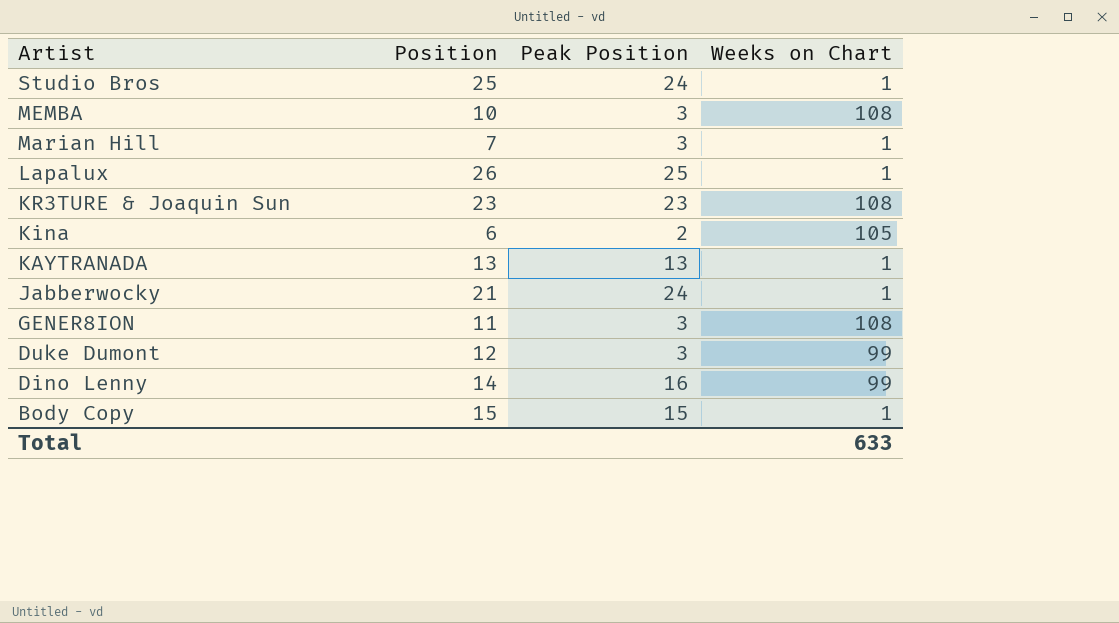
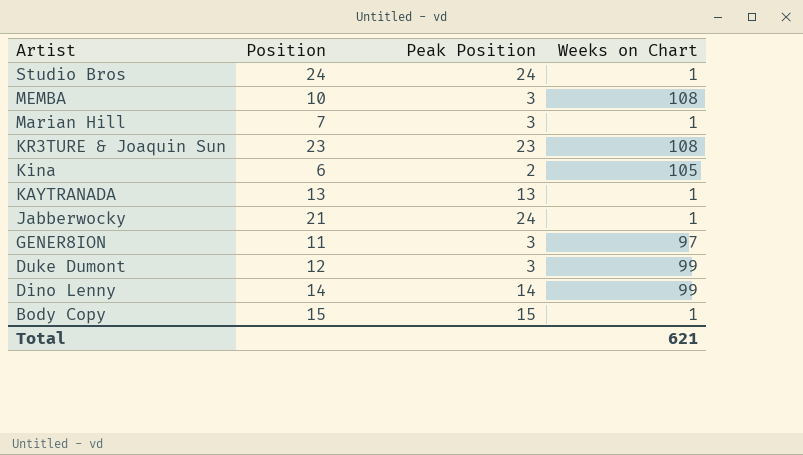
row Lapalux: 26 | 25 | 1 -> none
Studio Bros | Position: 25 -> 24
GENER8ION | Weeks on Chart: 108 -> 97
Dino Lenny | Peak Position: 16 -> 14
Total | Weeks on Chart: 633 -> 621

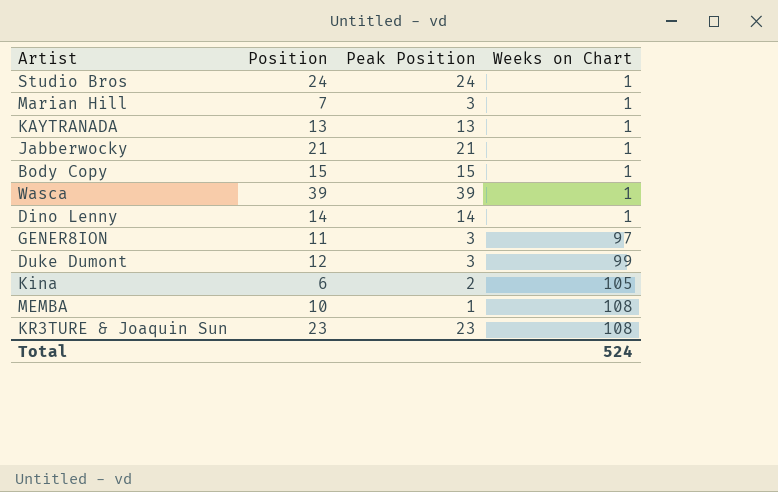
row order: Artist descending -> Weeks on Chart ascending
Jabberwocky | Peak Position: 24 -> 21
row Wasca: none -> 39 | 39 | 1
Dino Lenny | Weeks on Chart: 99 -> 1
MEMBA | Peak Position: 3 -> 1
Total | Weeks on Chart: 621 -> 524

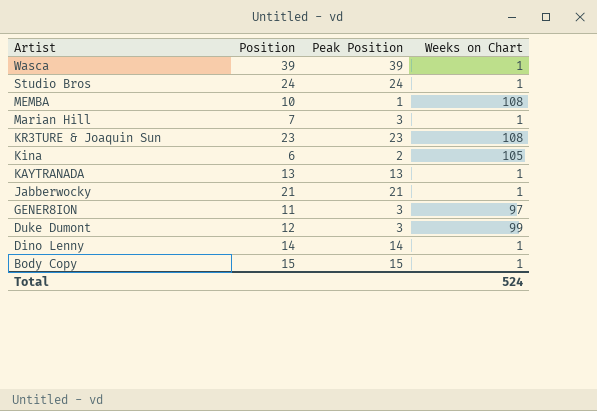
row order: Weeks on Chart ascending -> Artist descending

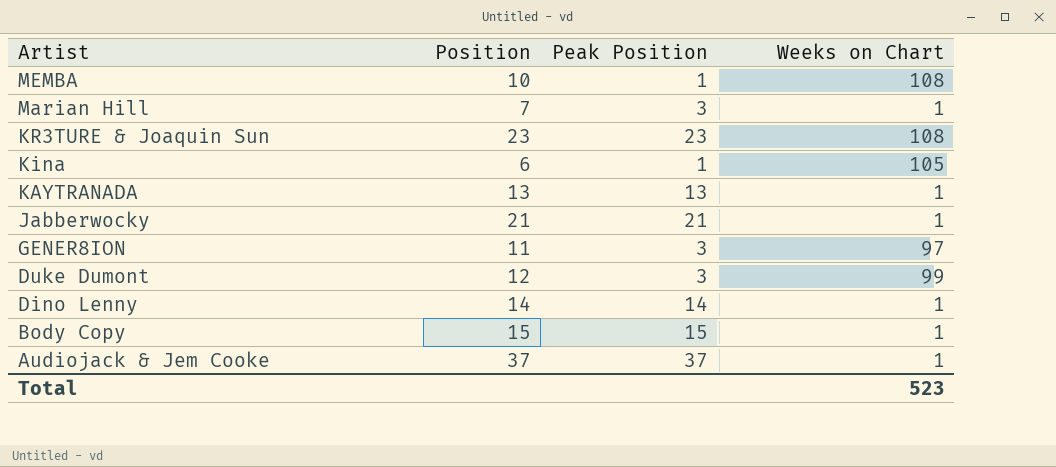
row Wasca: 39 | 39 | 1 -> none
row Studio Bros: 24 | 24 | 1 -> none
Kina | Peak Position: 2 -> 1
row Audiojack & Jem Cooke: none -> 37 | 37 | 1
Total | Weeks on Chart: 524 -> 523

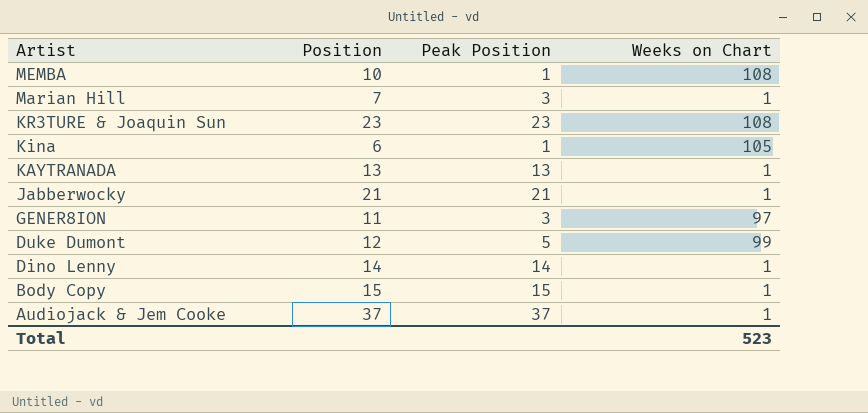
Duke Dumont | Peak Position: 3 -> 5

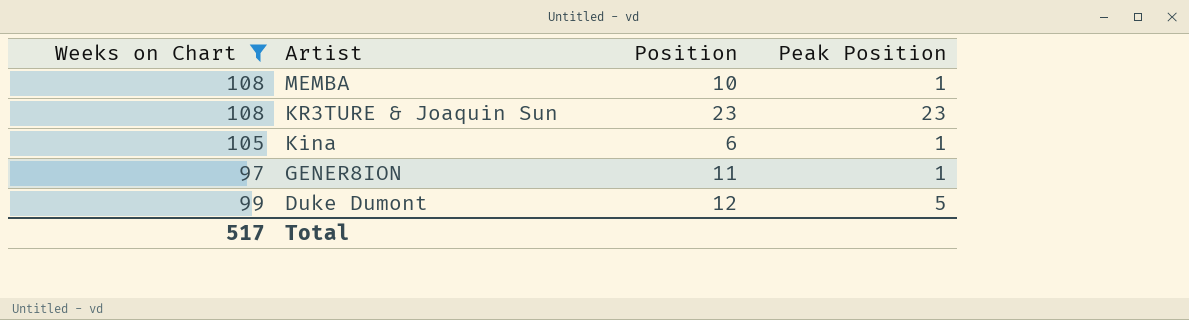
filter: none -> Weeks on Chart != 1
column Weeks on Chart | position: 4 -> 1
GENER8ION | Peak Position: 3 -> 1
Total | Weeks on Chart: 523 -> 517

